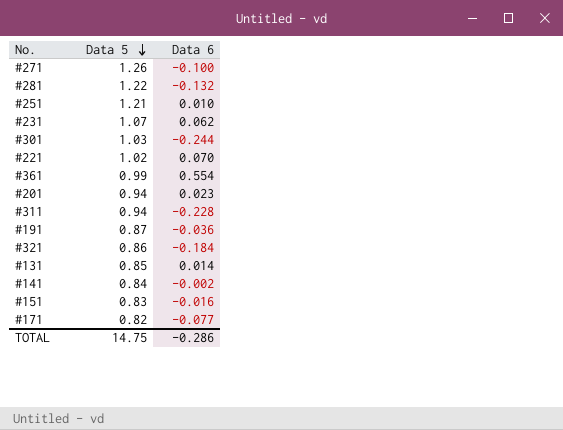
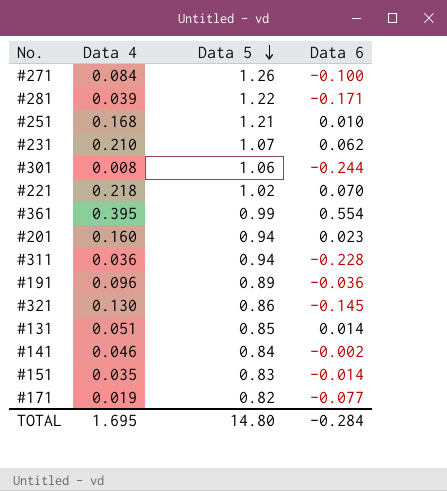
column Data 4 | position: none -> 2
#281 | Data 6: -0.132 -> -0.171
#301 | Data 5: 1.03 -> 1.06
#191 | Data 5: 0.87 -> 0.89
#321 | Data 6: -0.184 -> -0.145
#151 | Data 6: -0.016 -> -0.014
TOTAL | Data 5: 14.75 -> 14.80
TOTAL | Data 6: -0.286 -> -0.284

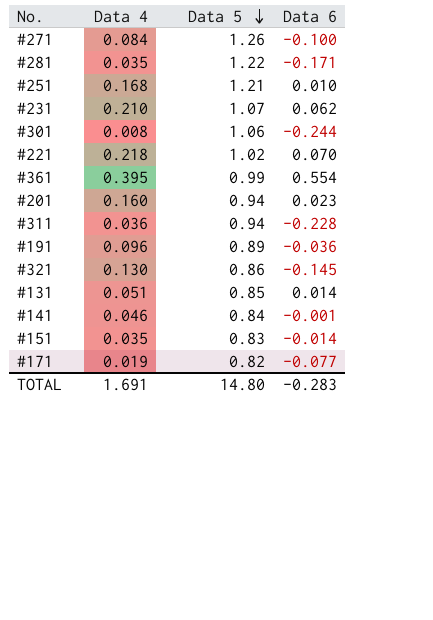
#281 | Data 4: 0.039 -> 0.035
#141 | Data 6: -0.002 -> -0.001
TOTAL | Data 4: 1.695 -> 1.691
TOTAL | Data 6: -0.284 -> -0.283

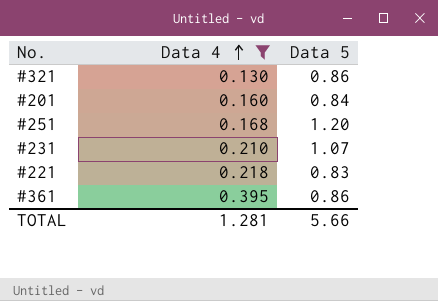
filter: none -> Data 4 >= 0.130
row order: Data 5 descending -> Data 4 ascending
column Data 6 | position: 4 -> none
#201 | Data 5: 0.94 -> 0.84
#251 | Data 5: 1.21 -> 1.20
#221 | Data 5: 1.02 -> 0.83
#361 | Data 5: 0.99 -> 0.86
TOTAL | Data 4: 1.691 -> 1.281
TOTAL | Data 5: 14.80 -> 5.66

